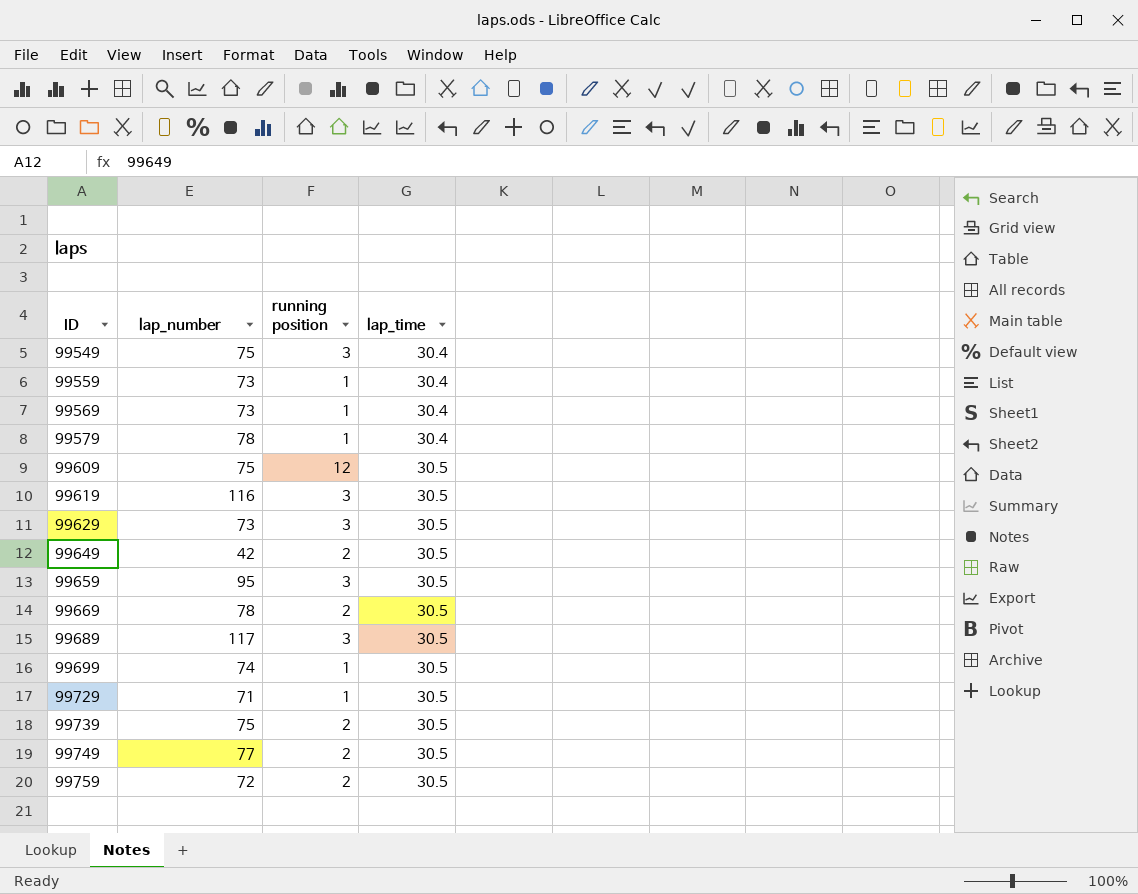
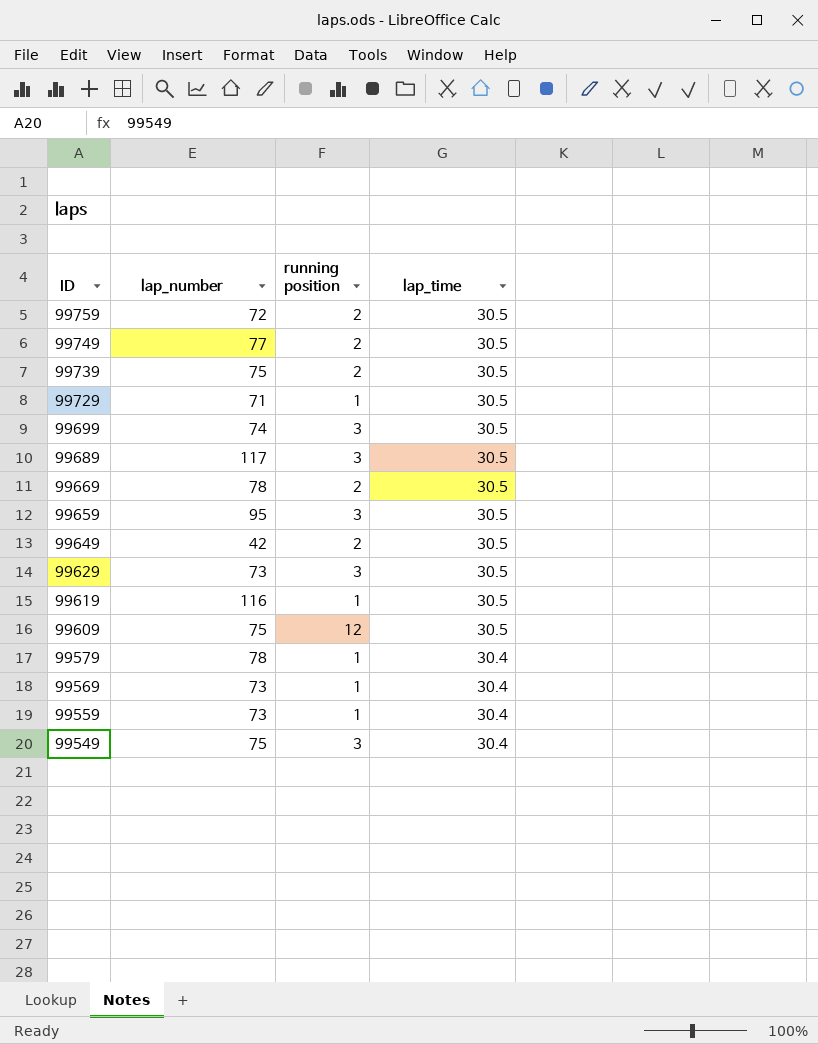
row order: ID ascending -> ID descending
99699 | running position: 1 -> 3
99619 | running position: 3 -> 1

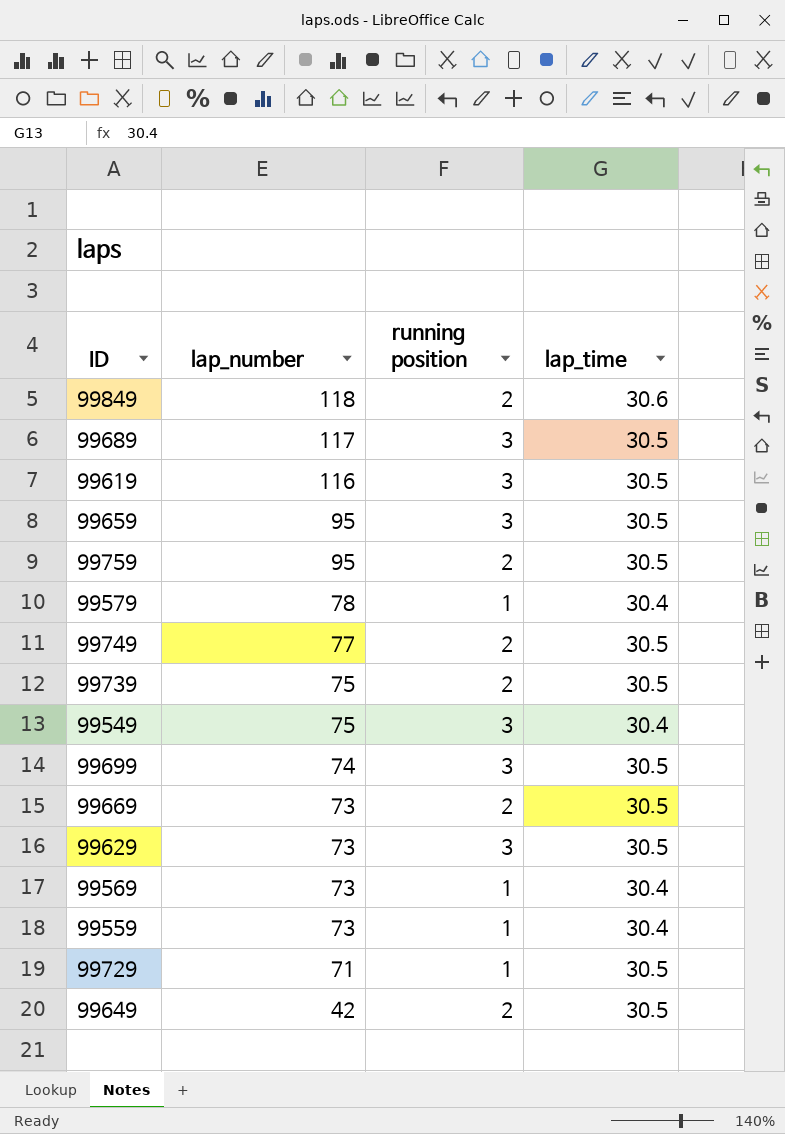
row order: ID descending -> lap_number descending
row 99609: 75 | 12 | 30.5 -> none
row 99849: none -> 118 | 2 | 30.6
99619 | running position: 1 -> 3
99759 | lap_number: 72 -> 95
99669 | lap_number: 78 -> 73

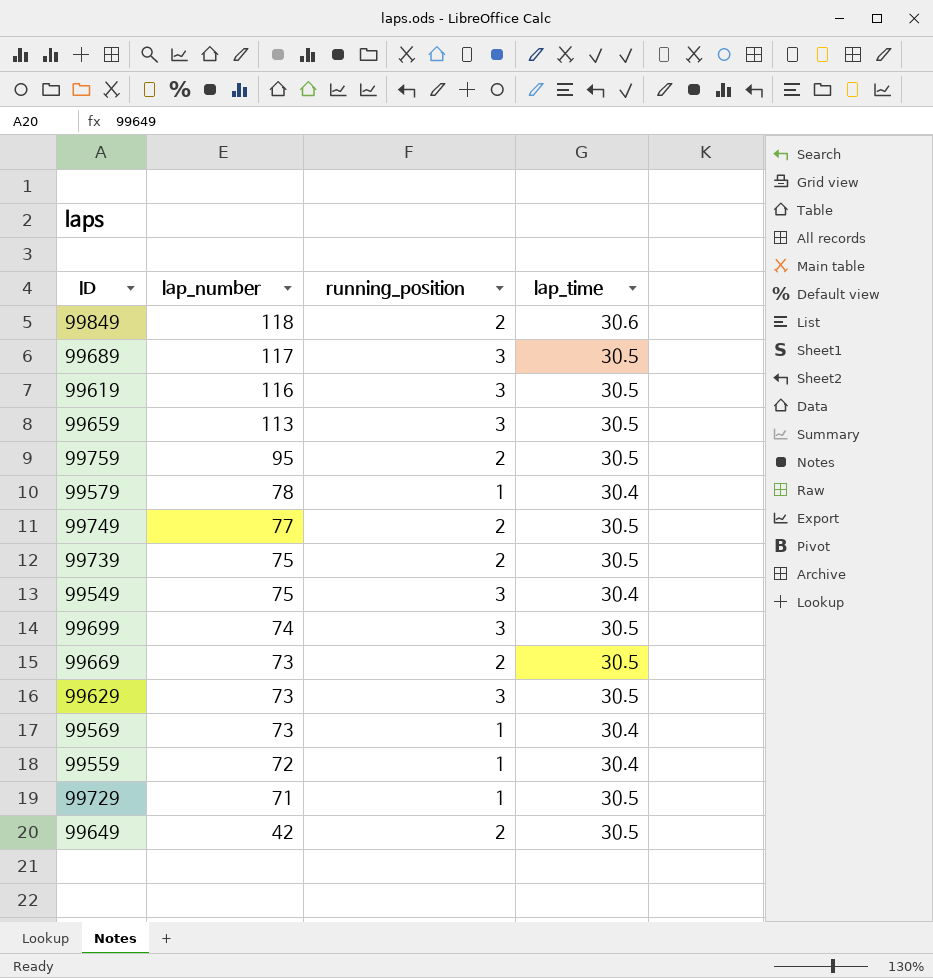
column name: running position -> running_position
99659 | lap_number: 95 -> 113
99559 | lap_number: 73 -> 72

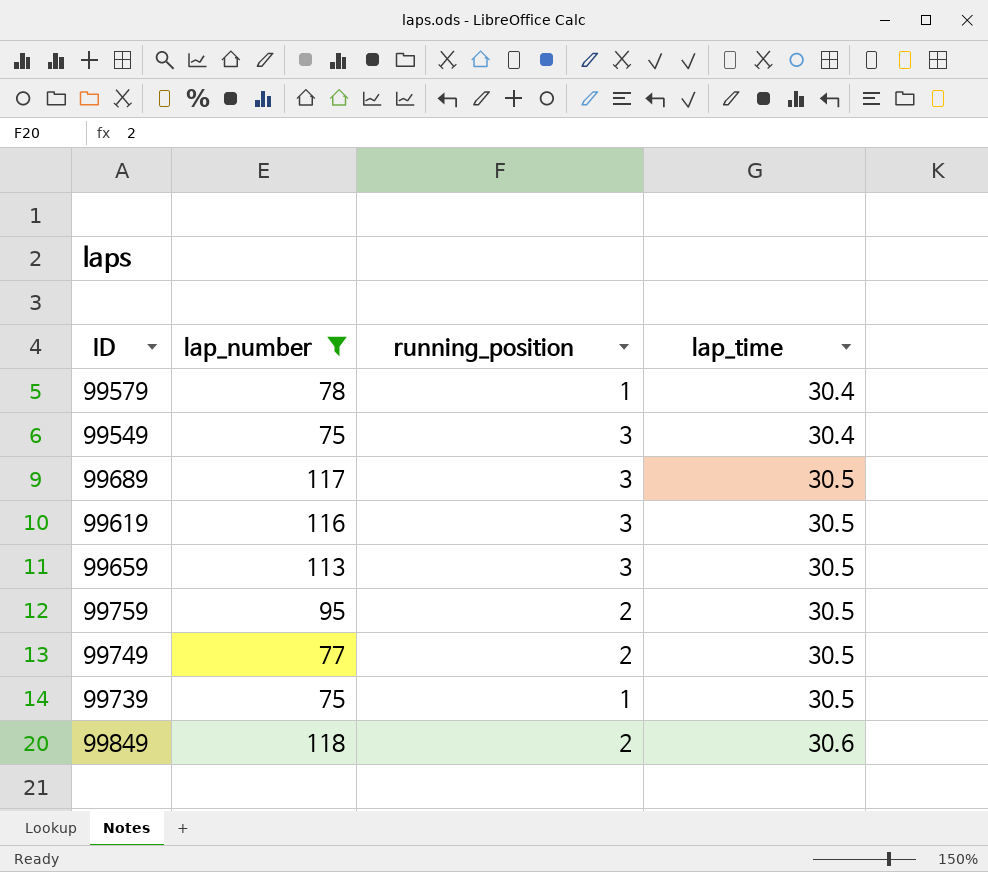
filter: none -> lap_number >= 75
row order: lap_number descending -> lap_time ascending
99739 | running_position: 2 -> 1

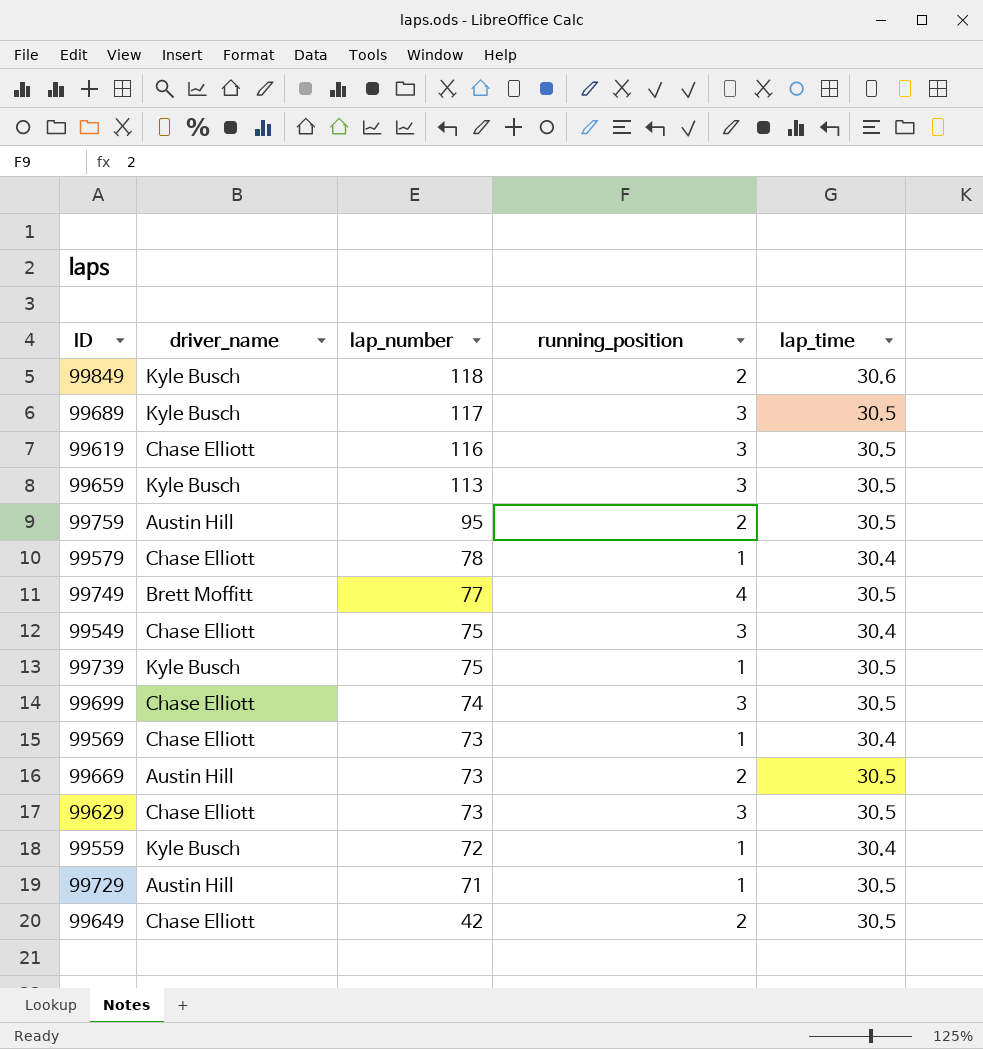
filter: lap_number >= 75 -> none
row order: lap_time ascending -> lap_number descending
column driver_name | position: none -> 2
99749 | running_position: 2 -> 4

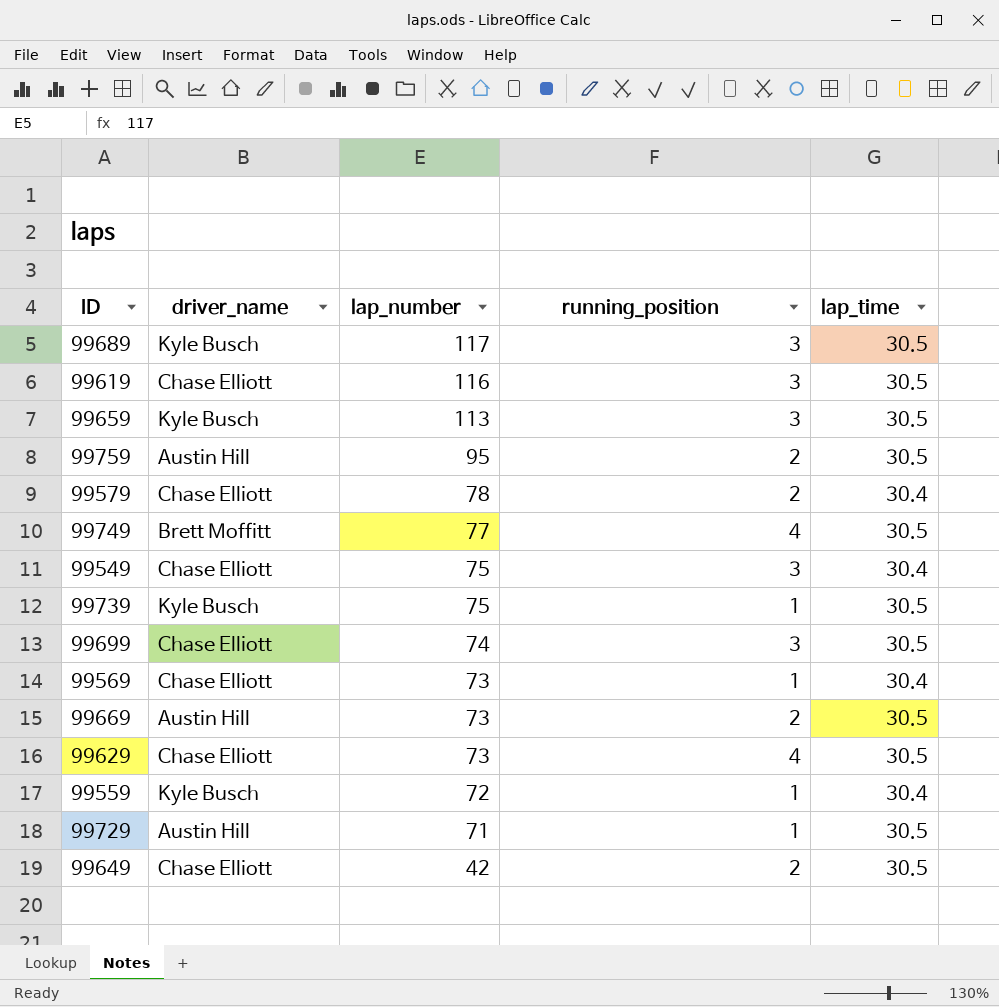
row 99849: Kyle Busch | 118 | 2 | 30.6 -> none
99579 | running_position: 1 -> 2
99629 | running_position: 3 -> 4

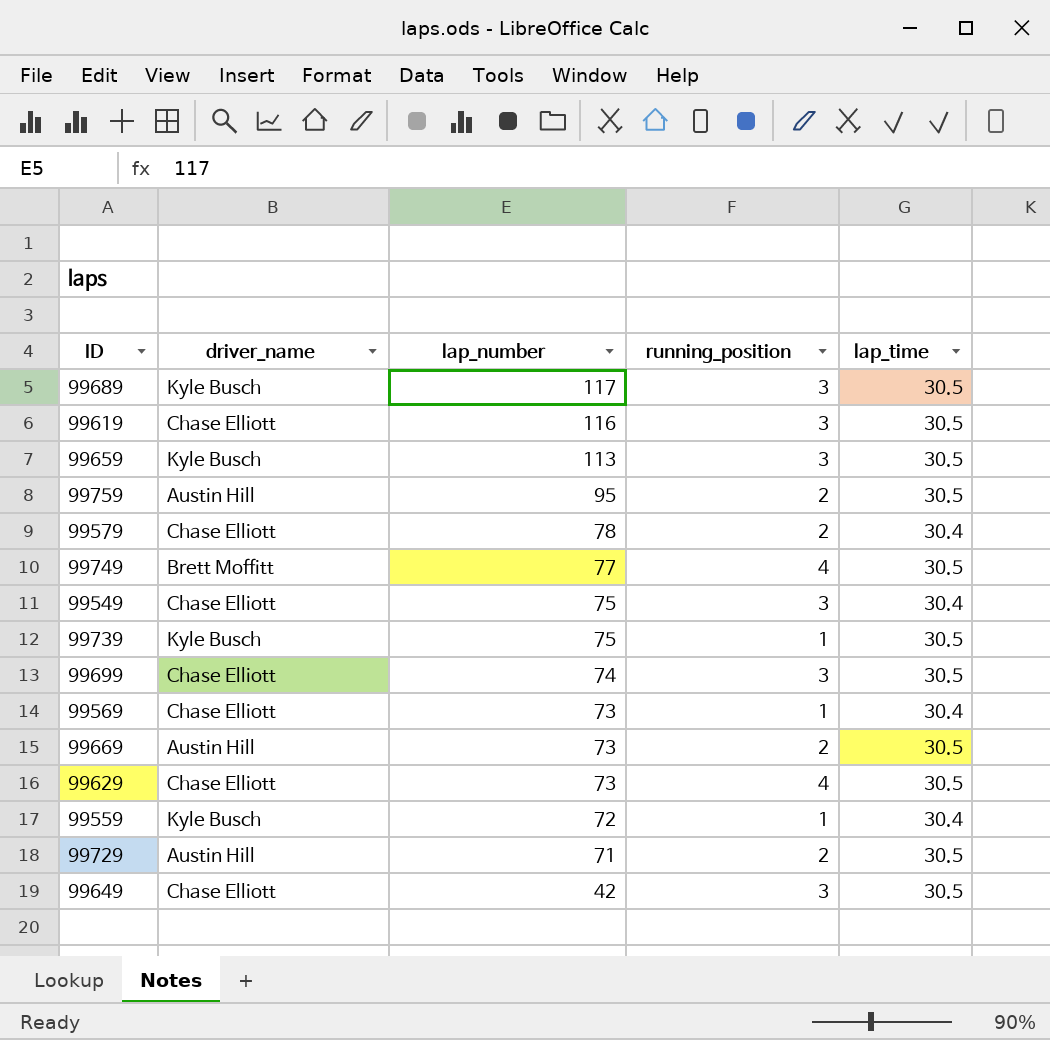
99729 | running_position: 1 -> 2
99649 | running_position: 2 -> 3

